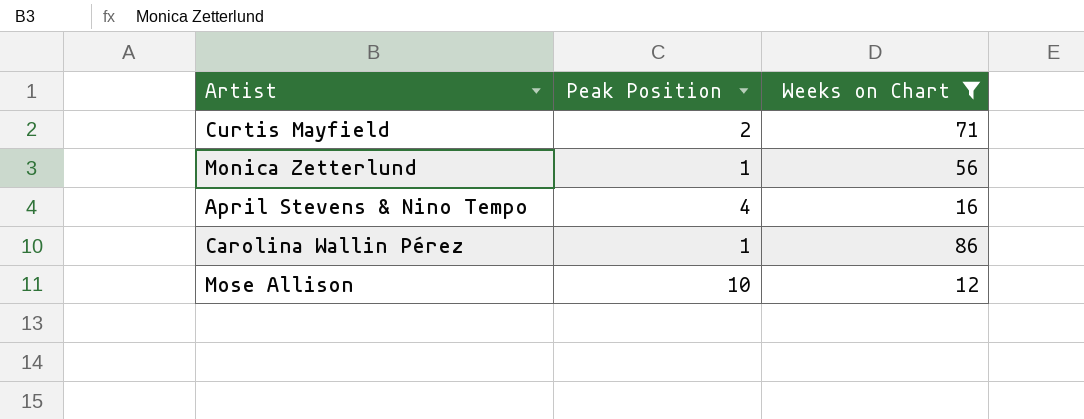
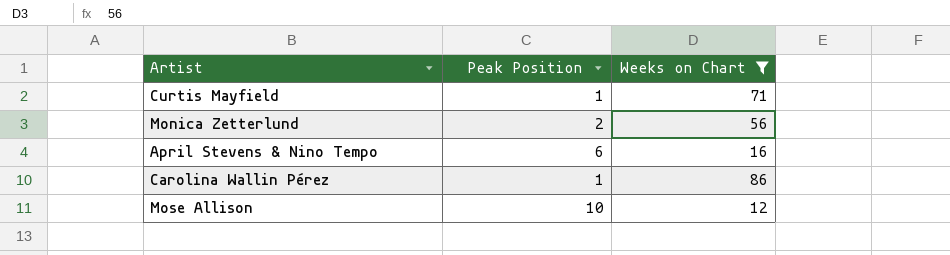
Curtis Mayfield | Peak Position: 2 -> 1
Monica Zetterlund | Peak Position: 1 -> 2
April Stevens & Nino Tempo | Peak Position: 4 -> 6

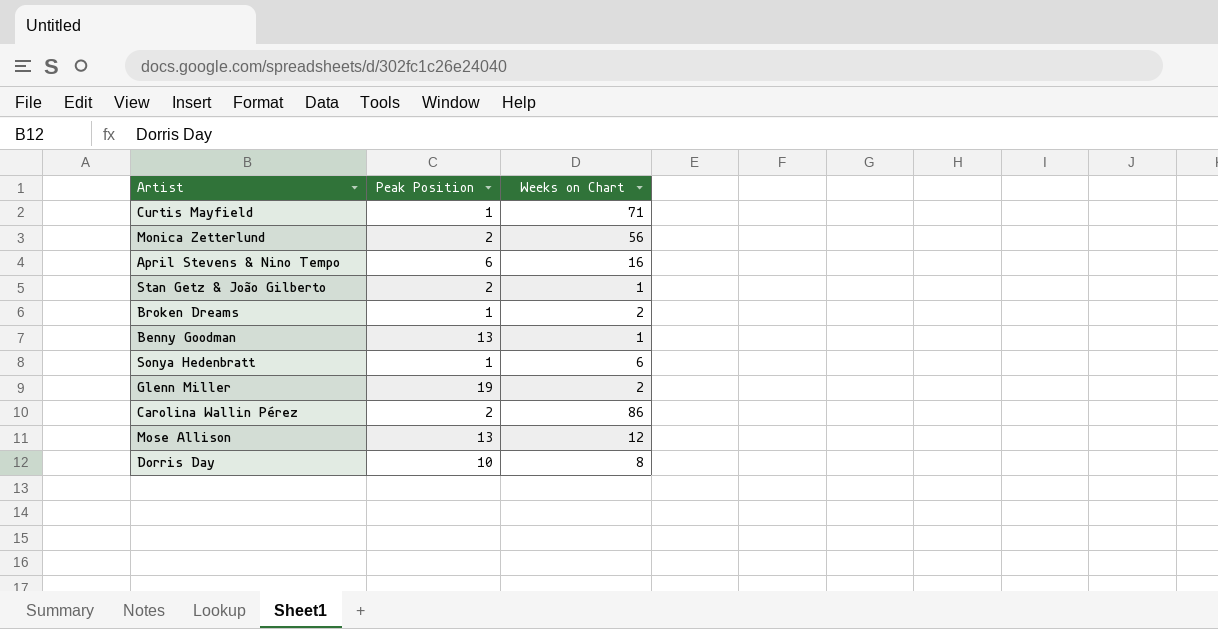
filter: Weeks on Chart >= 12 -> none
Carolina Wallin Pérez | Peak Position: 1 -> 2
Mose Allison | Peak Position: 10 -> 13

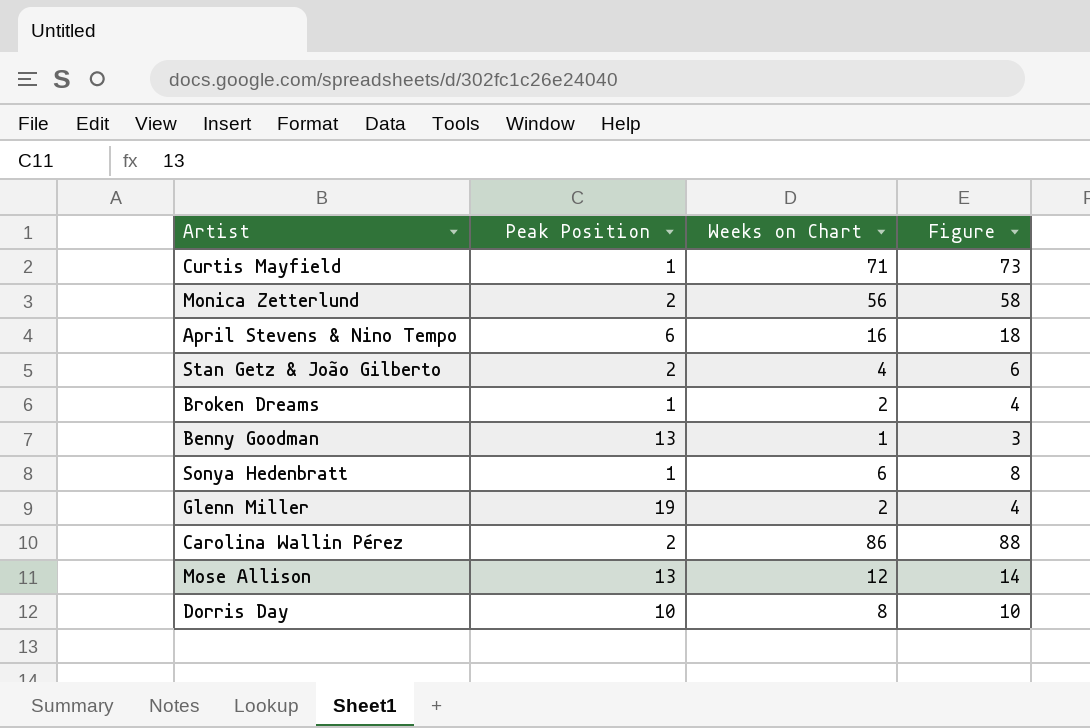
column Figure | formula: none -> [Weeks on Chart] + 2
Stan Getz & João Gilberto | Weeks on Chart: 1 -> 4

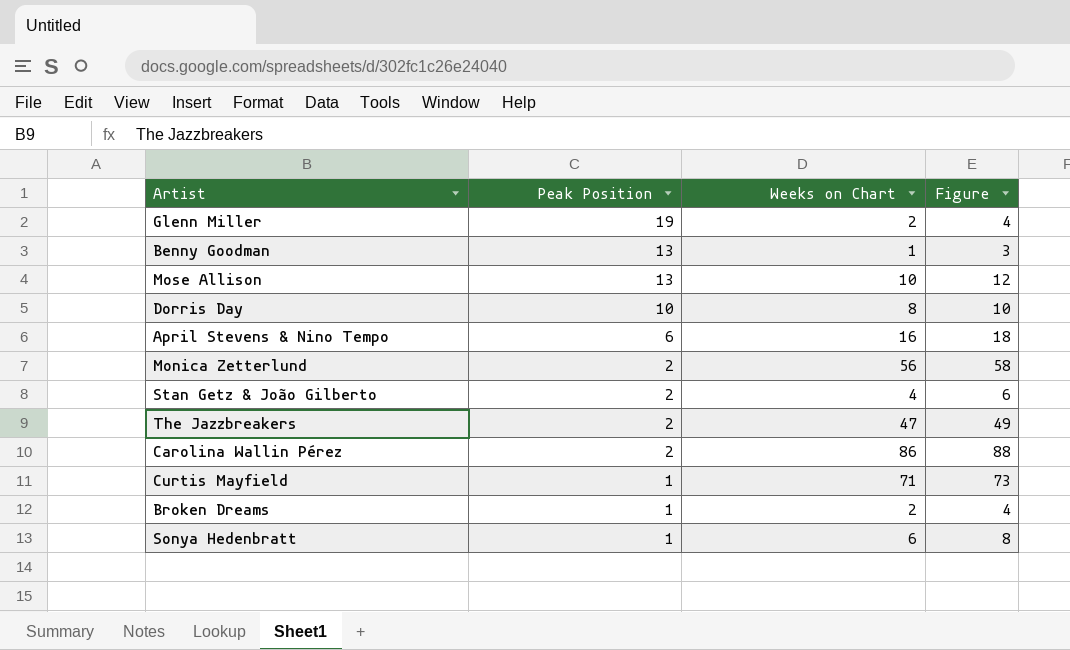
row order: none -> Peak Position descending
Mose Allison | Weeks on Chart: 12 -> 10
Mose Allison | Figure: 14 -> 12
row The Jazzbreakers: none -> 2 | 47 | 49

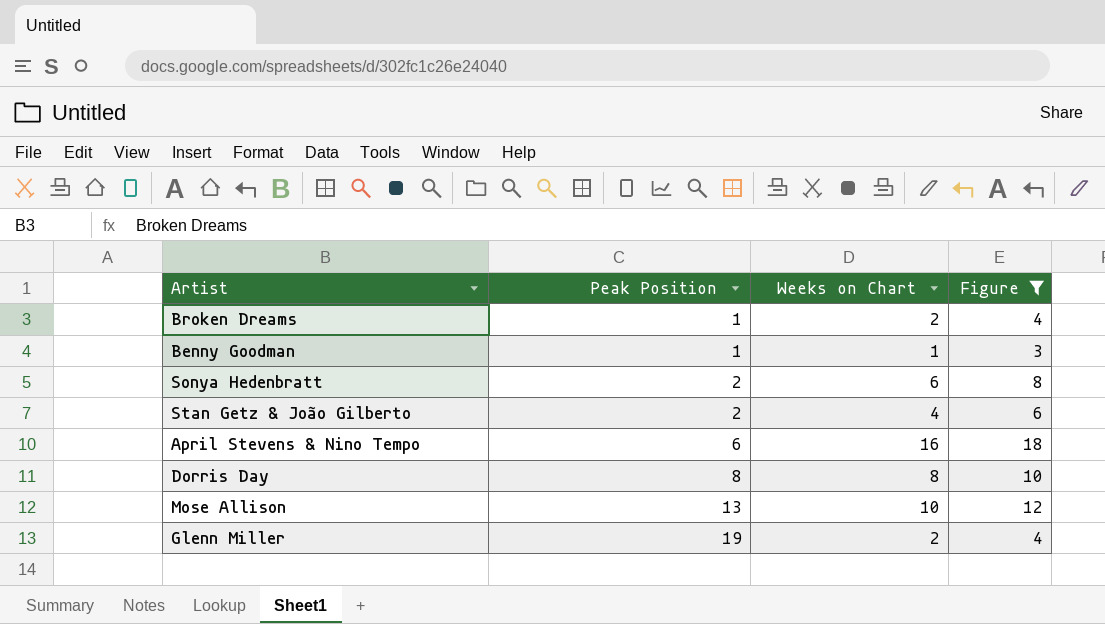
filter: none -> Figure <= 18
row order: Peak Position descending -> Peak Position ascending
Benny Goodman | Peak Position: 13 -> 1
Sonya Hedenbratt | Peak Position: 1 -> 2
Dorris Day | Peak Position: 10 -> 8

